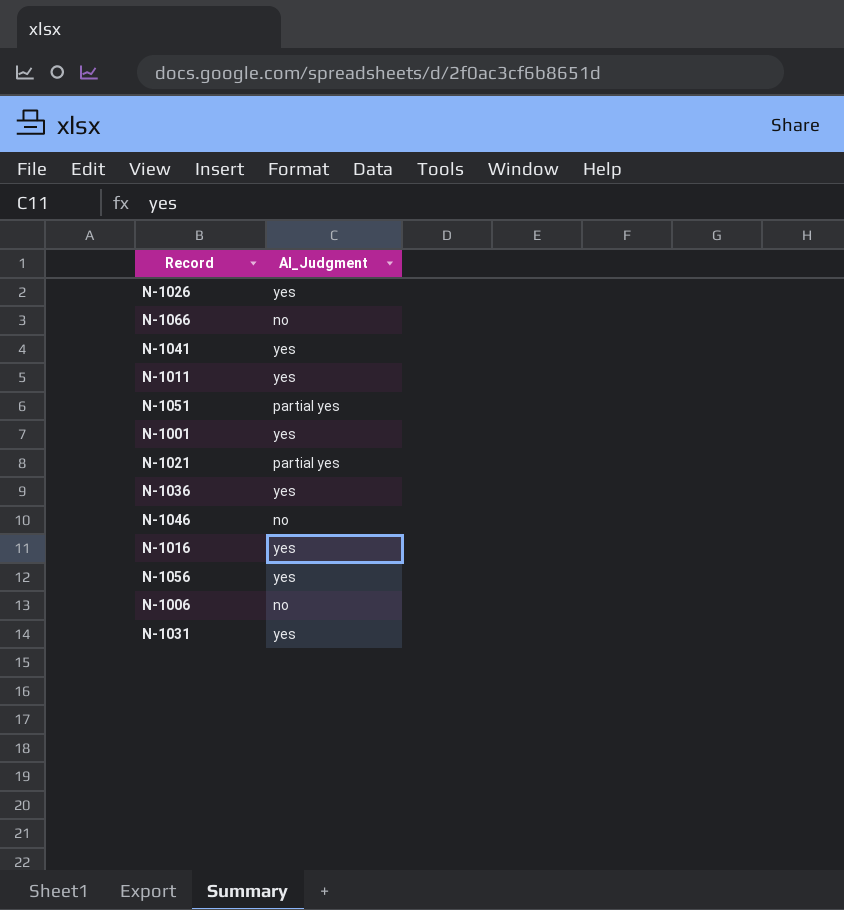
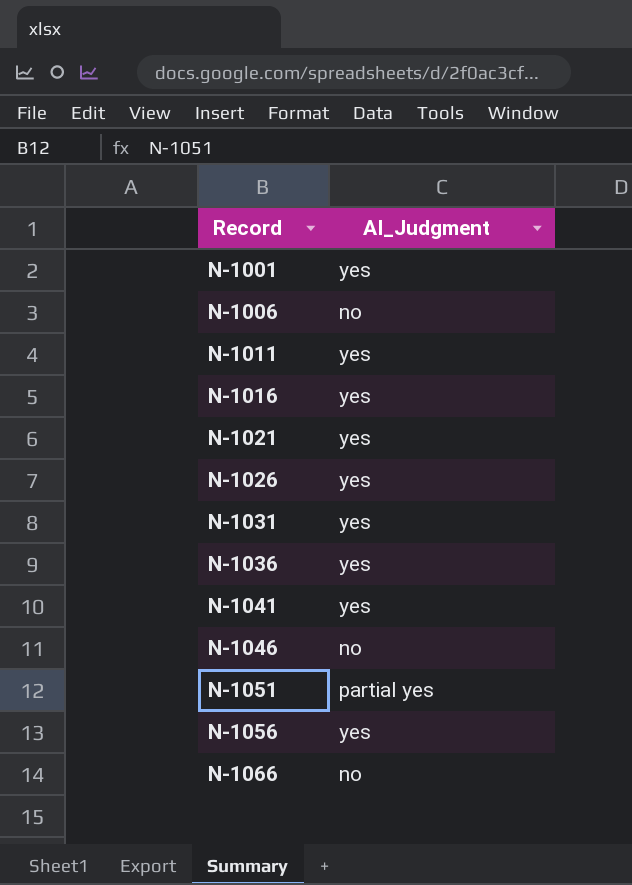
row order: none -> Record ascending
N-1021 | AI_Judgment: partial yes -> yes

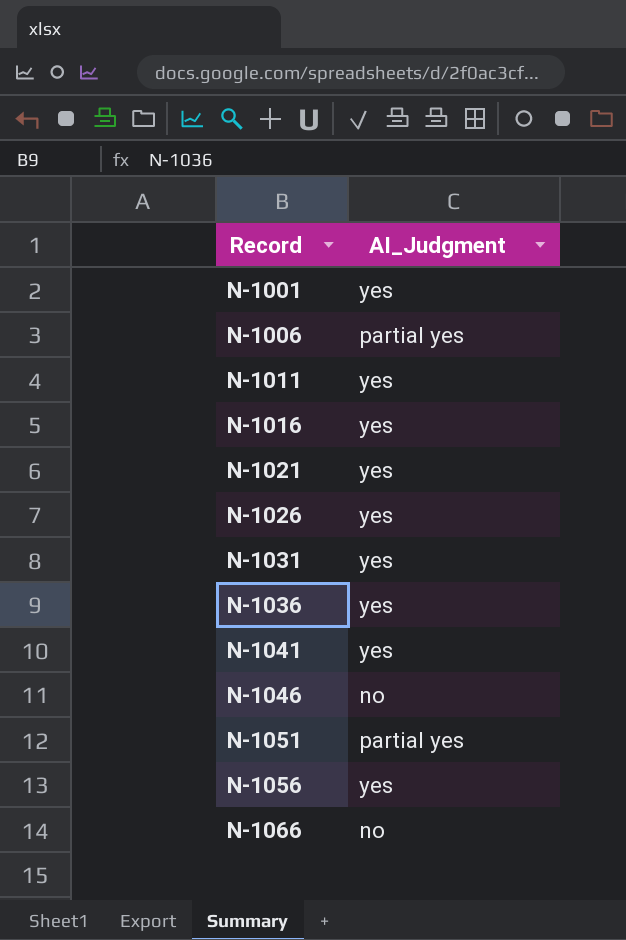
N-1006 | AI_Judgment: no -> partial yes

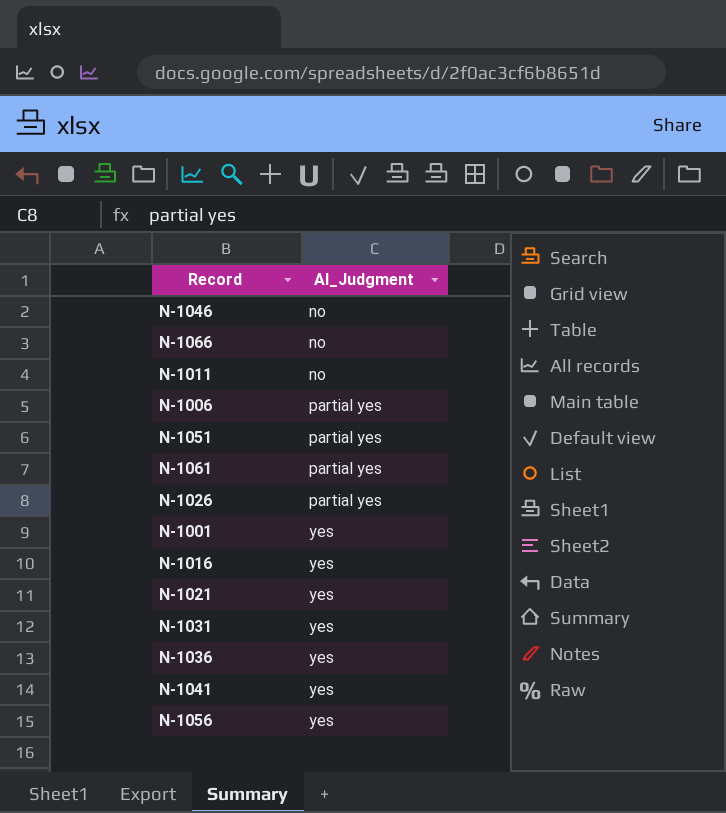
row order: Record ascending -> AI_Judgment ascending
N-1011 | AI_Judgment: yes -> no
row N-1061: none -> partial yes
N-1026 | AI_Judgment: yes -> partial yes

